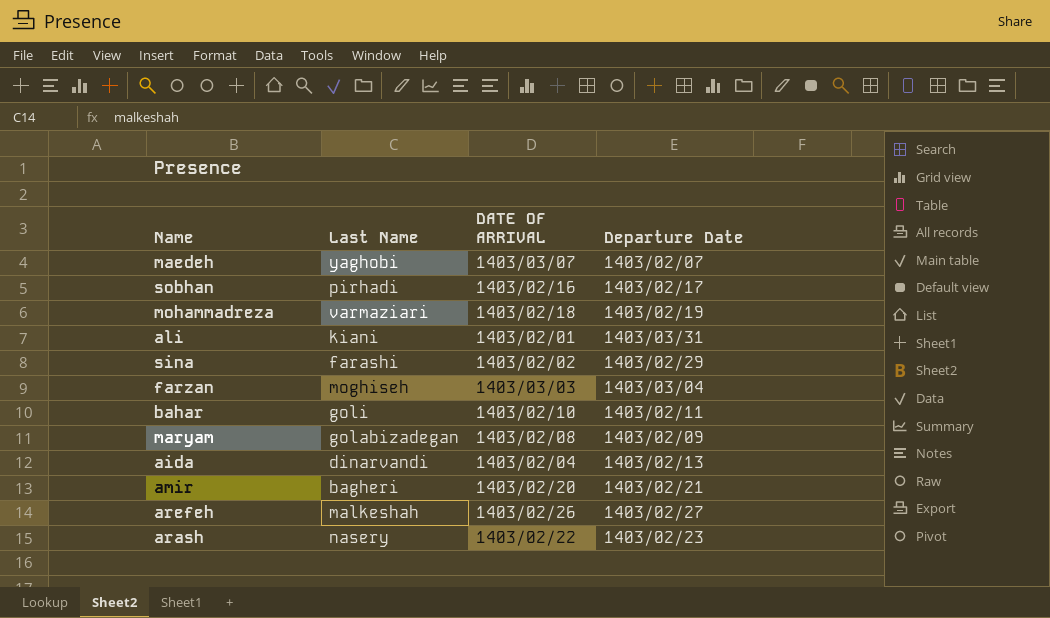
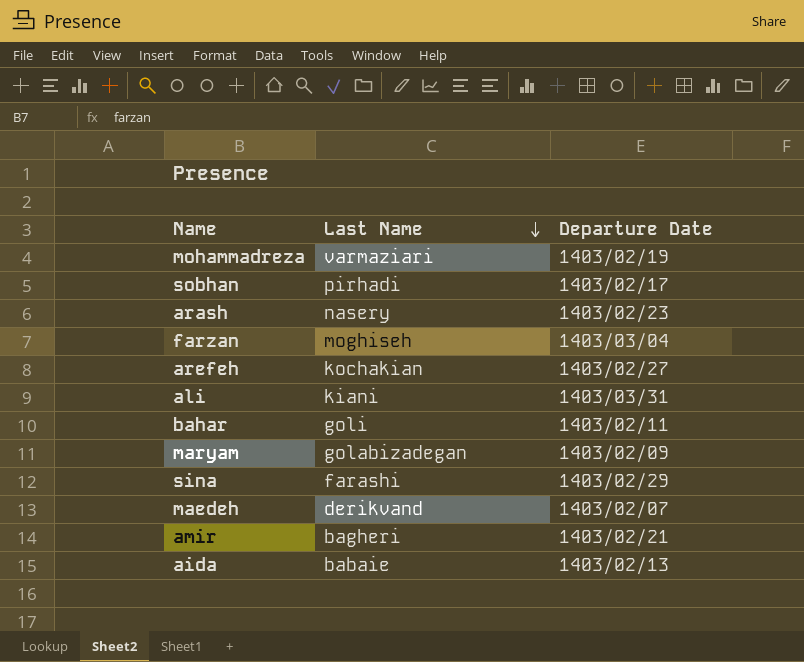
row order: none -> Last Name descending
column DATE OF ARRIVAL | position: 3 -> none
arefeh | Last Name: malkeshah -> kochakian
maedeh | Last Name: yaghobi -> derikvand
aida | Last Name: dinarvandi -> babaie

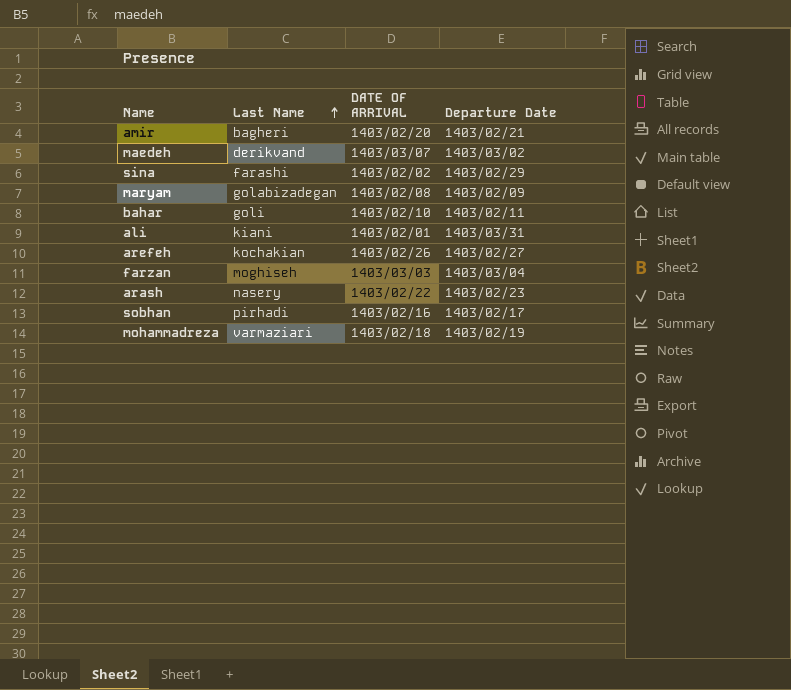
row order: Last Name descending -> Last Name ascending
column DATE OF ARRIVAL | position: none -> 3
row aida: babaie | 1403/02/13 -> none
maedeh | Departure Date: 1403/02/07 -> 1403/03/02

